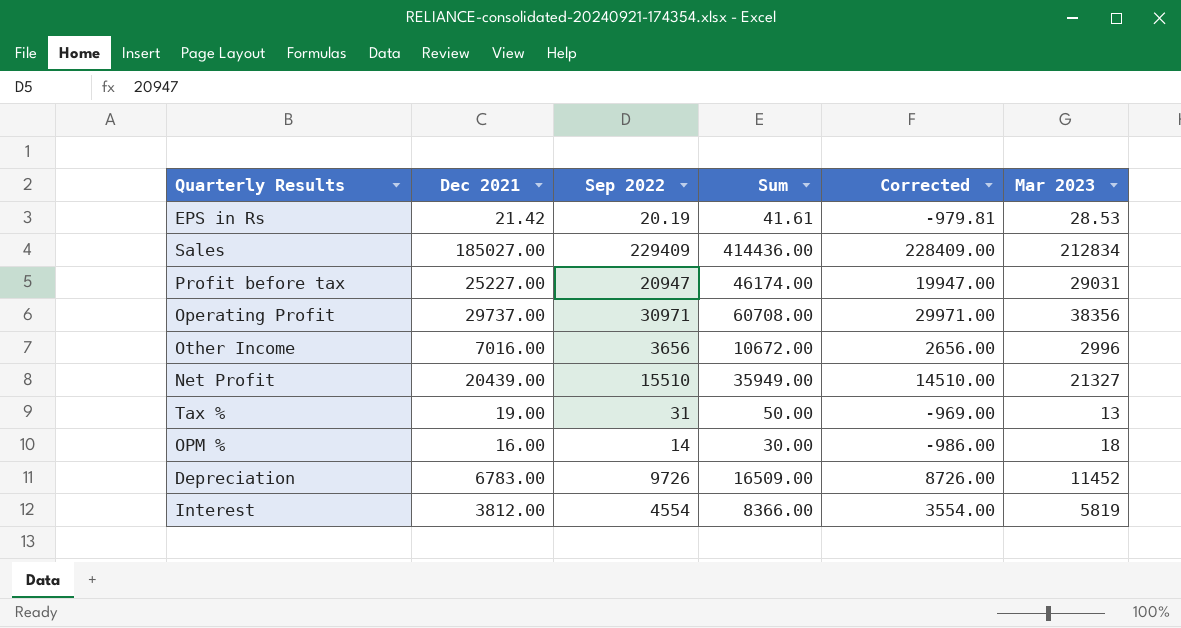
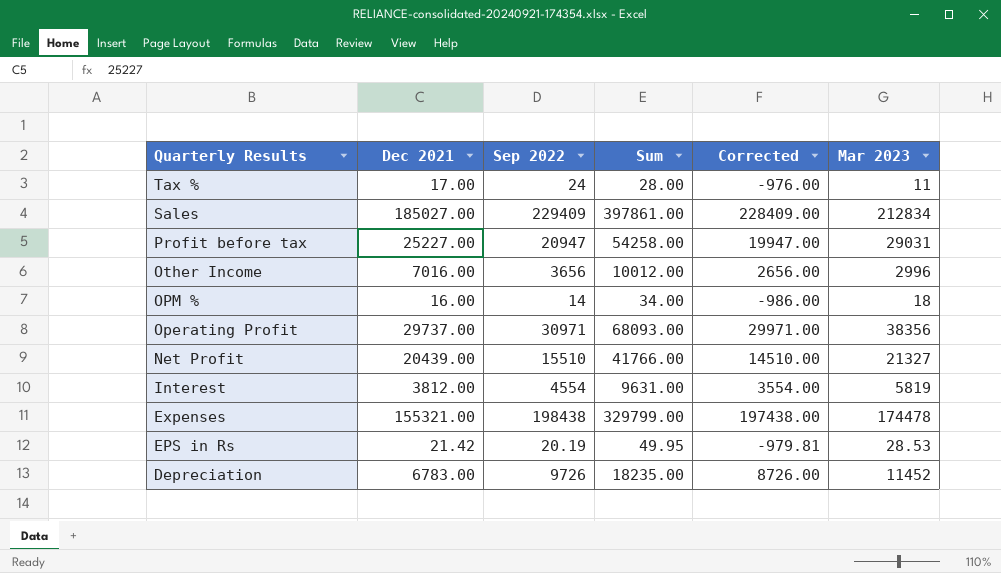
row order: none -> Quarterly Results descending
column Sum | formula: [Dec 2021] + [Sep 2022] -> [Dec 2021] + [Mar 2023]
Tax % | Dec 2021: 19.00 -> 17.00
Tax % | Sep 2022: 31 -> 24
Tax % | Corrected: -969.00 -> -976.00
Tax % | Mar 2023: 13 -> 11
row Expenses: none -> 155321.00 | 198438 | 329799.00 | 197438.00 | 174478

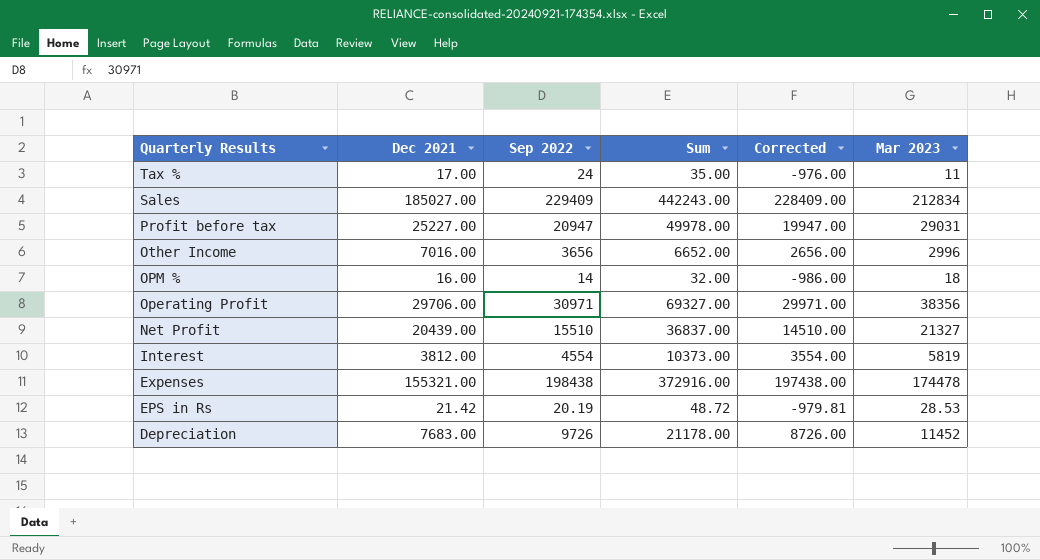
column Sum | formula: [Dec 2021] + [Mar 2023] -> [Sep 2022] + [Mar 2023]
Operating Profit | Dec 2021: 29737.00 -> 29706.00
Depreciation | Dec 2021: 6783.00 -> 7683.00

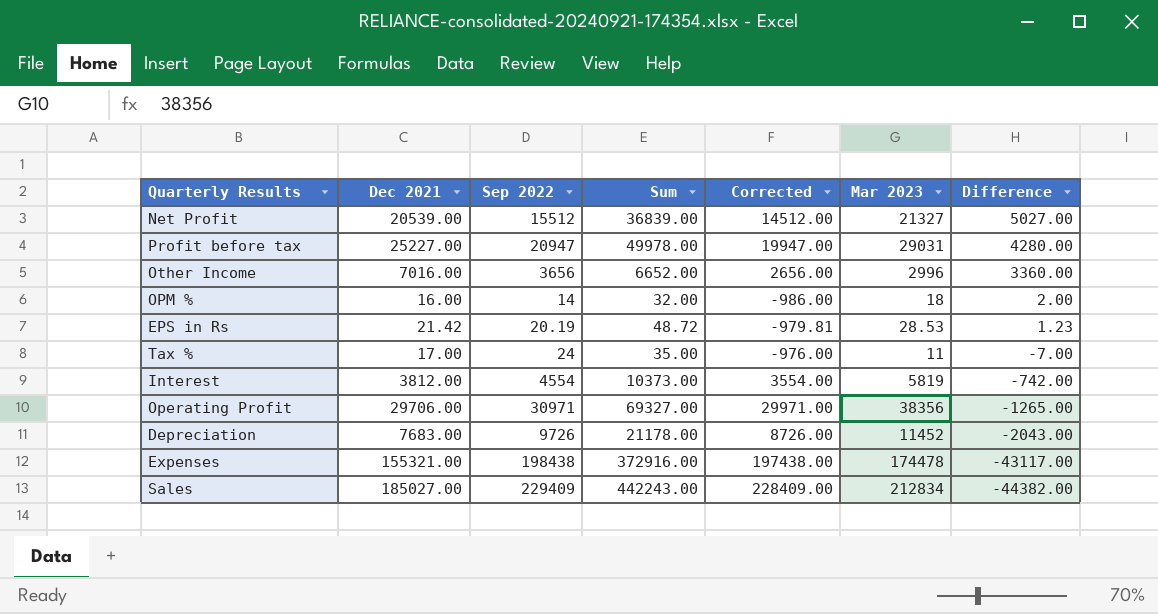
row order: Quarterly Results descending -> Difference descending
column Difference | formula: none -> [Dec 2021] - [Sep 2022]
Net Profit | Dec 2021: 20439.00 -> 20539.00
Net Profit | Sep 2022: 15510 -> 15512
Net Profit | Sum: 36837.00 -> 36839.00
Net Profit | Corrected: 14510.00 -> 14512.00

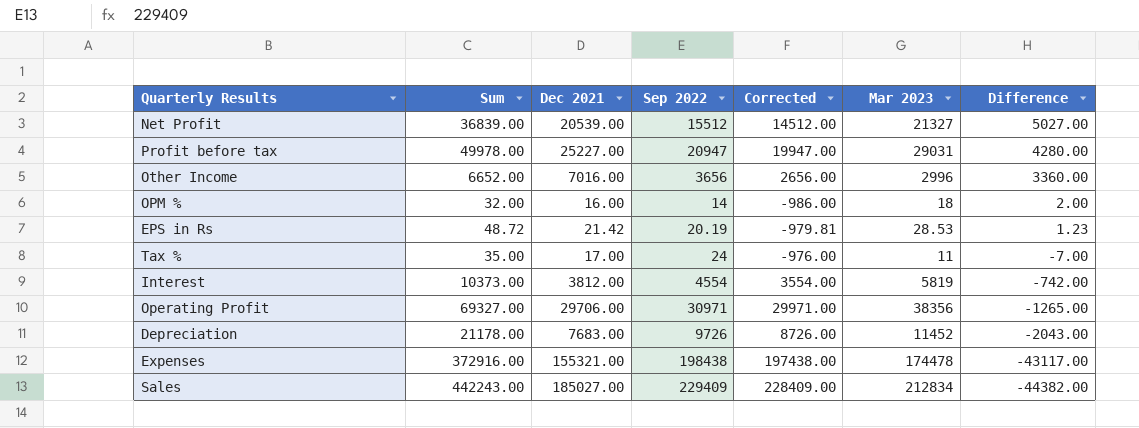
column Sum | position: 4 -> 2

